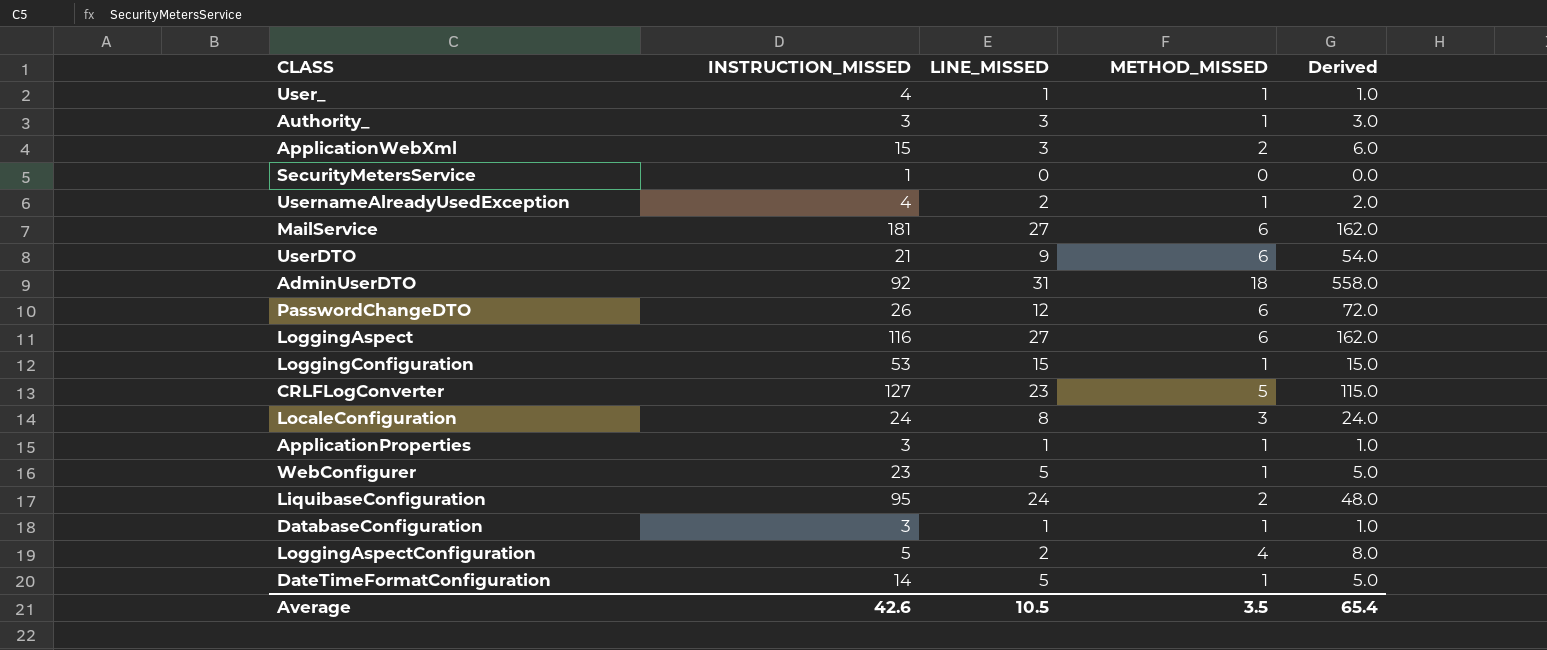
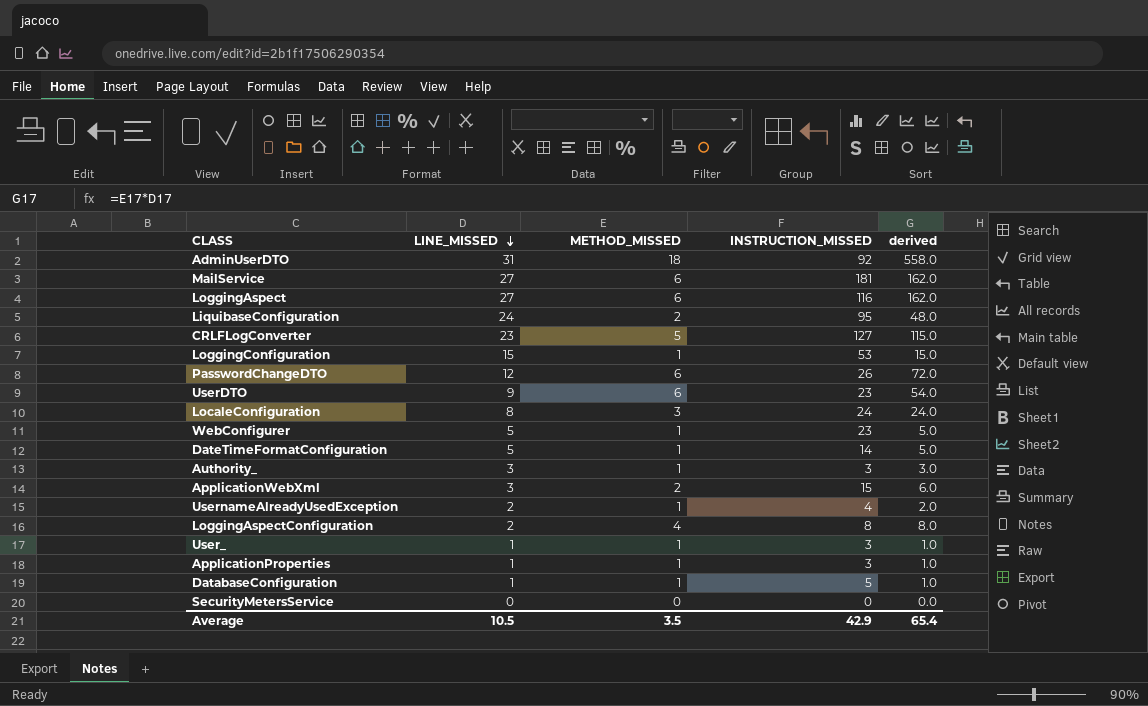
row order: none -> LINE_MISSED descending
column INSTRUCTION_MISSED | position: 2 -> 4
column name: Derived -> derived
UserDTO | INSTRUCTION_MISSED: 21 -> 23
LoggingAspectConfiguration | INSTRUCTION_MISSED: 5 -> 8
User_ | INSTRUCTION_MISSED: 4 -> 3
DatabaseConfiguration | INSTRUCTION_MISSED: 3 -> 5
SecurityMetersService | INSTRUCTION_MISSED: 1 -> 0
Average | INSTRUCTION_MISSED: 42.6 -> 42.9

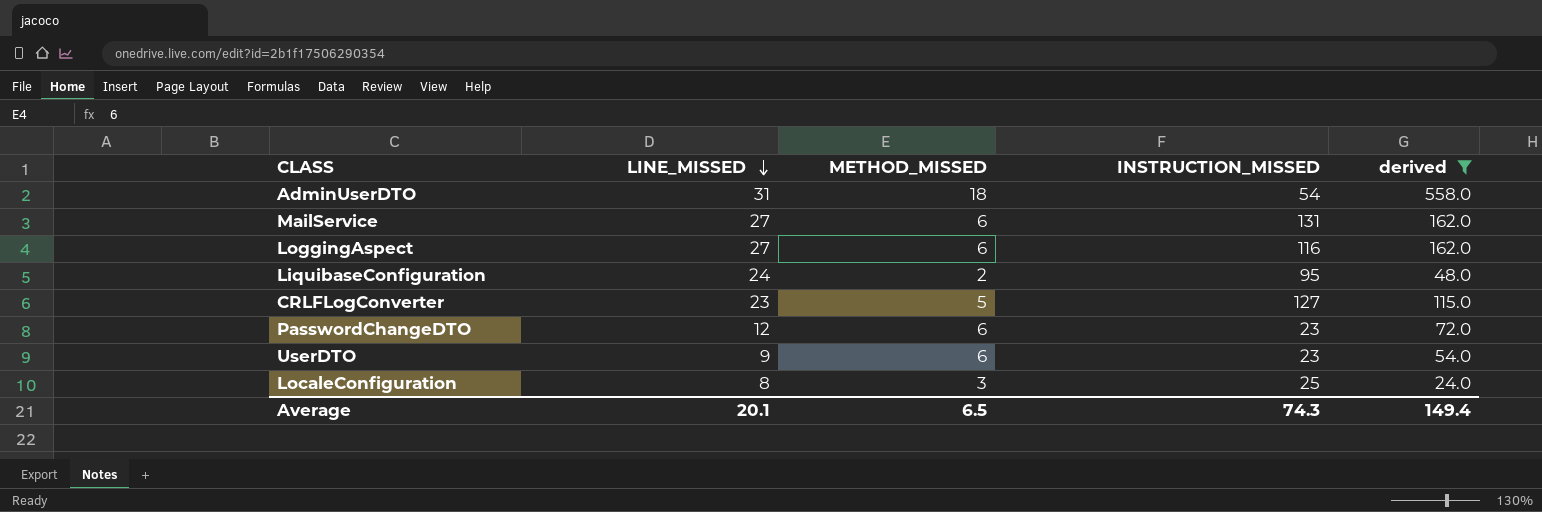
filter: none -> derived >= 24.0
AdminUserDTO | INSTRUCTION_MISSED: 92 -> 54
MailService | INSTRUCTION_MISSED: 181 -> 131
PasswordChangeDTO | INSTRUCTION_MISSED: 26 -> 23
LocaleConfiguration | INSTRUCTION_MISSED: 24 -> 25
Average | LINE_MISSED: 10.5 -> 20.1
Average | METHOD_MISSED: 3.5 -> 6.5
Average | INSTRUCTION_MISSED: 42.9 -> 74.3
Average | derived: 65.4 -> 149.4

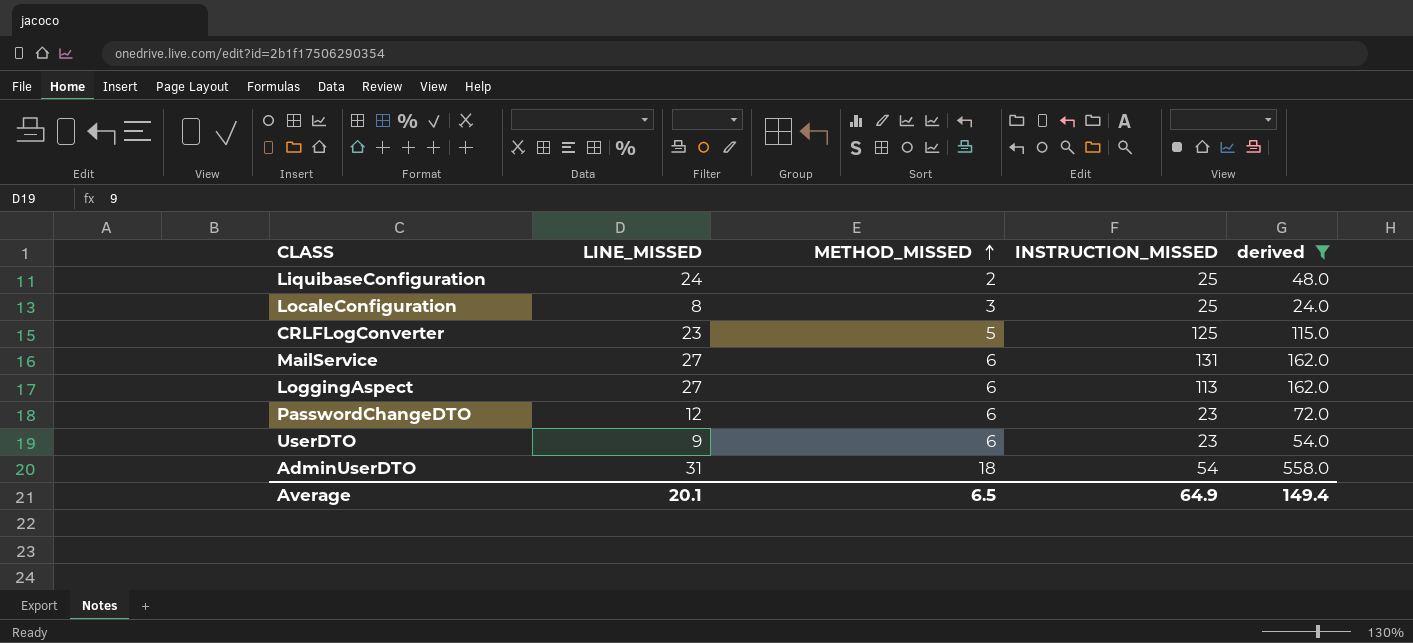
row order: LINE_MISSED descending -> METHOD_MISSED ascending
LiquibaseConfiguration | INSTRUCTION_MISSED: 95 -> 25
CRLFLogConverter | INSTRUCTION_MISSED: 127 -> 125
LoggingAspect | INSTRUCTION_MISSED: 116 -> 113
Average | INSTRUCTION_MISSED: 74.3 -> 64.9

